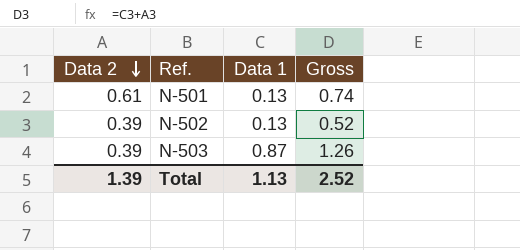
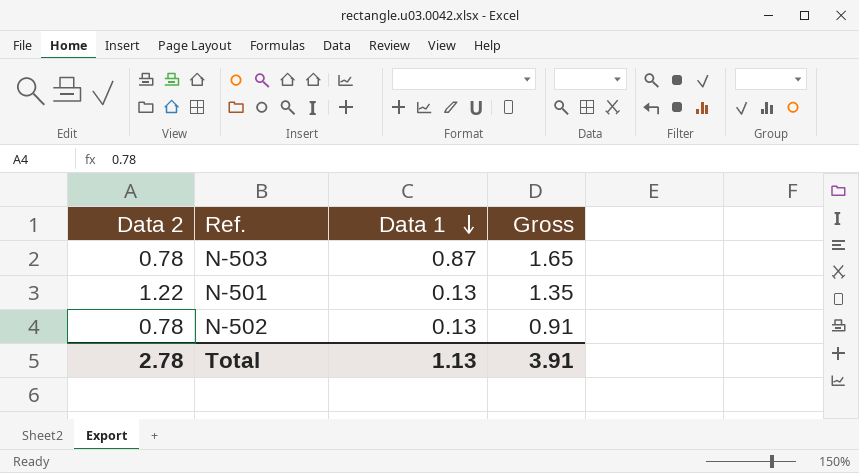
row order: Data 2 descending -> Data 1 descending
N-503 | Data 2: 0.39 -> 0.78
N-503 | Gross: 1.26 -> 1.65
N-501 | Data 2: 0.61 -> 1.22
N-501 | Gross: 0.74 -> 1.35
N-502 | Data 2: 0.39 -> 0.78
N-502 | Gross: 0.52 -> 0.91
Total | Data 2: 1.39 -> 2.78
Total | Gross: 2.52 -> 3.91

